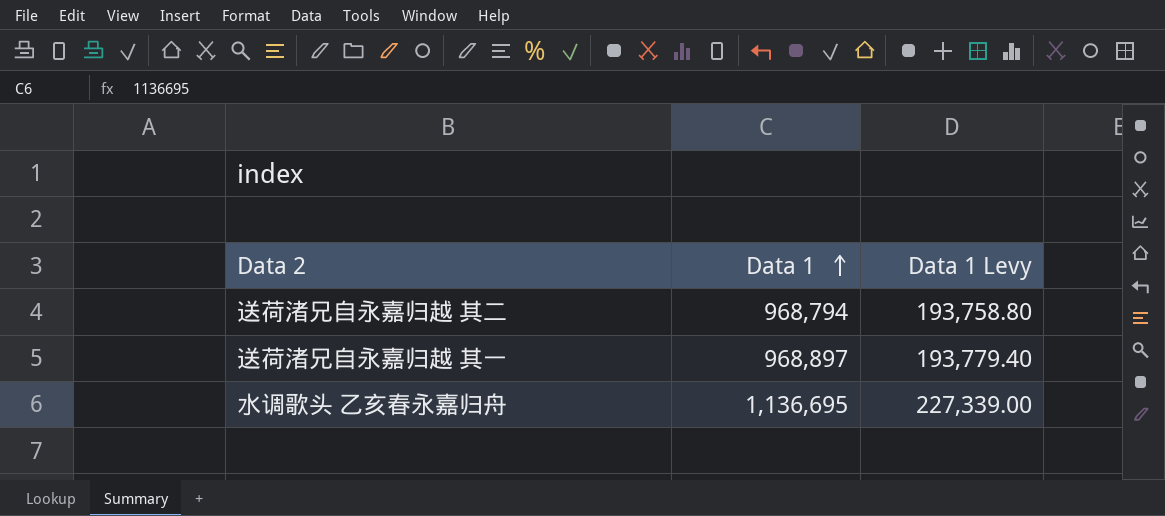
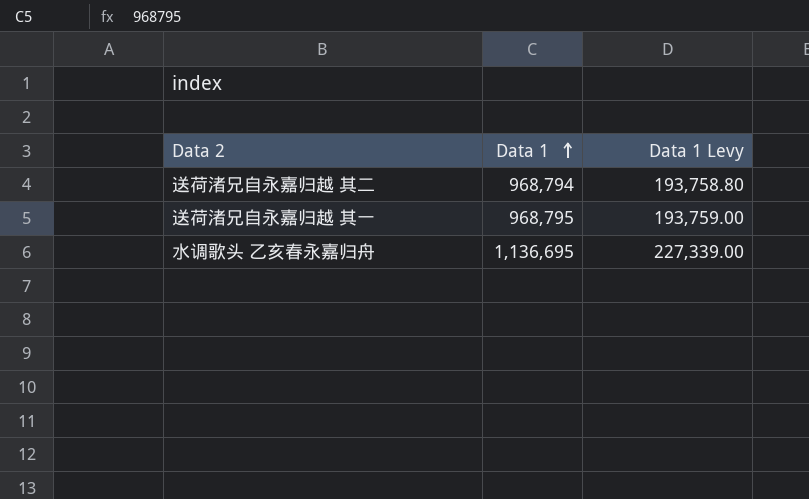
送荷渚兄自永嘉归越 其一 | Data 1: 968,897 -> 968,795
送荷渚兄自永嘉归越 其一 | Data 1 Levy: 193,779.40 -> 193,759.00

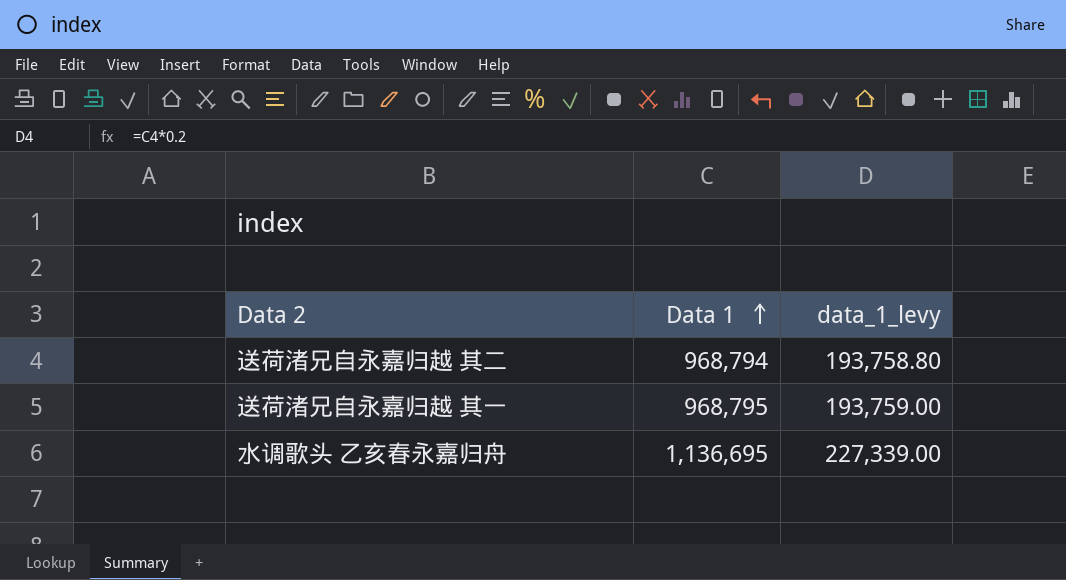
column name: Data 1 Levy -> data_1_levy

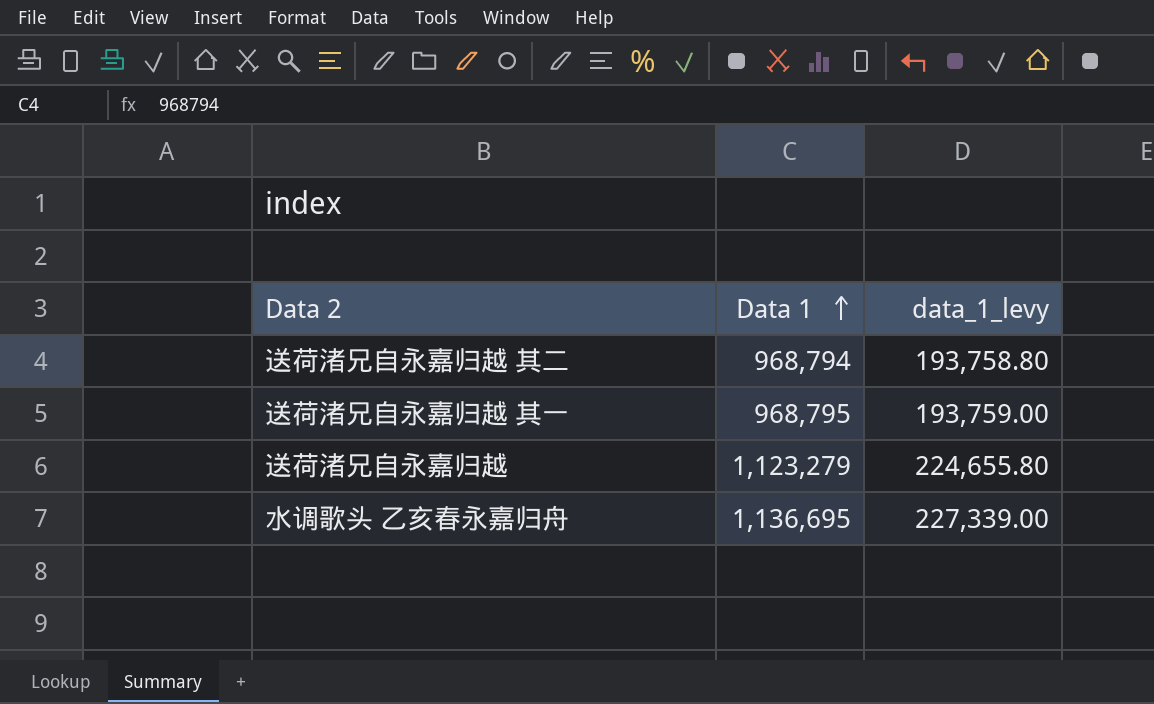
row 送荷渚兄自永嘉归越: none -> 1,123,279 | 224,655.80

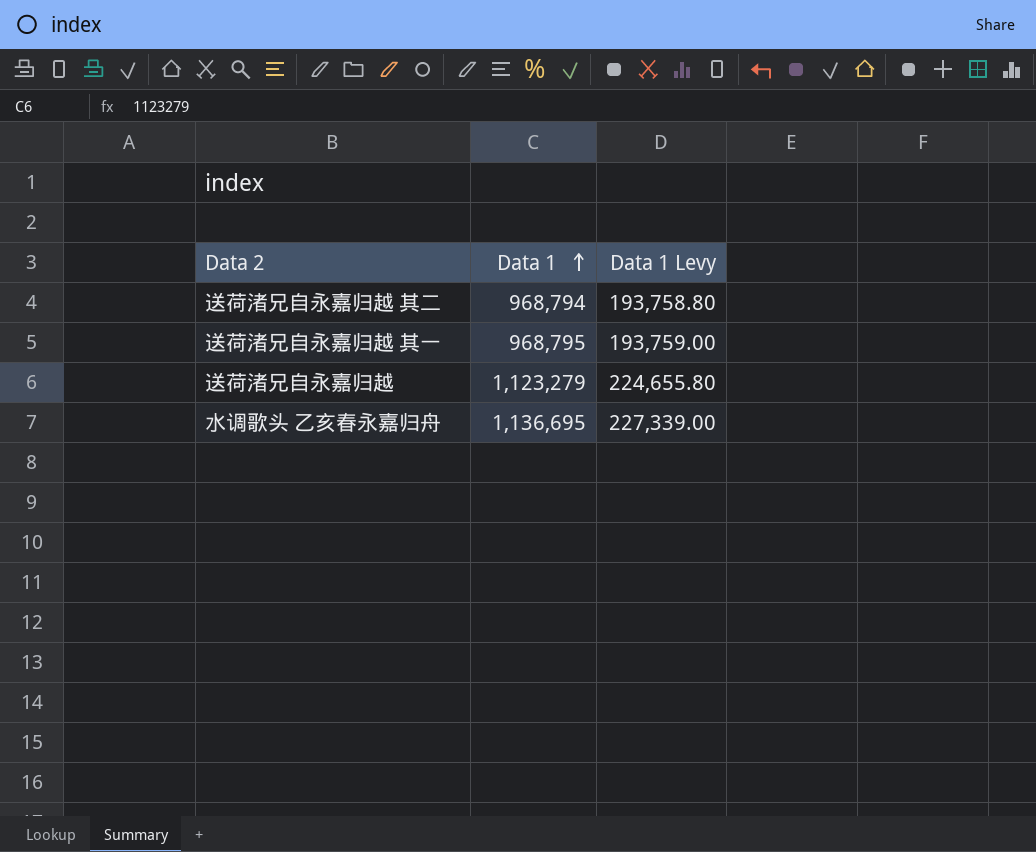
column name: data_1_levy -> Data 1 Levy

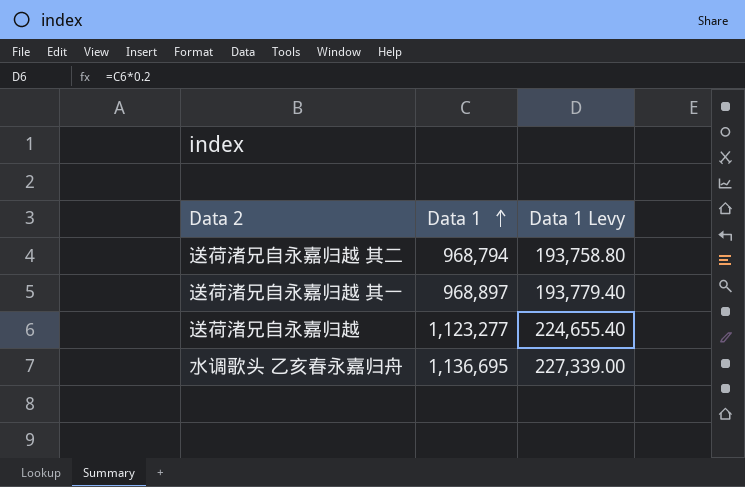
送荷渚兄自永嘉归越 其一 | Data 1: 968,795 -> 968,897
送荷渚兄自永嘉归越 其一 | Data 1 Levy: 193,759.00 -> 193,779.40
送荷渚兄自永嘉归越 | Data 1: 1,123,279 -> 1,123,277
送荷渚兄自永嘉归越 | Data 1 Levy: 224,655.80 -> 224,655.40

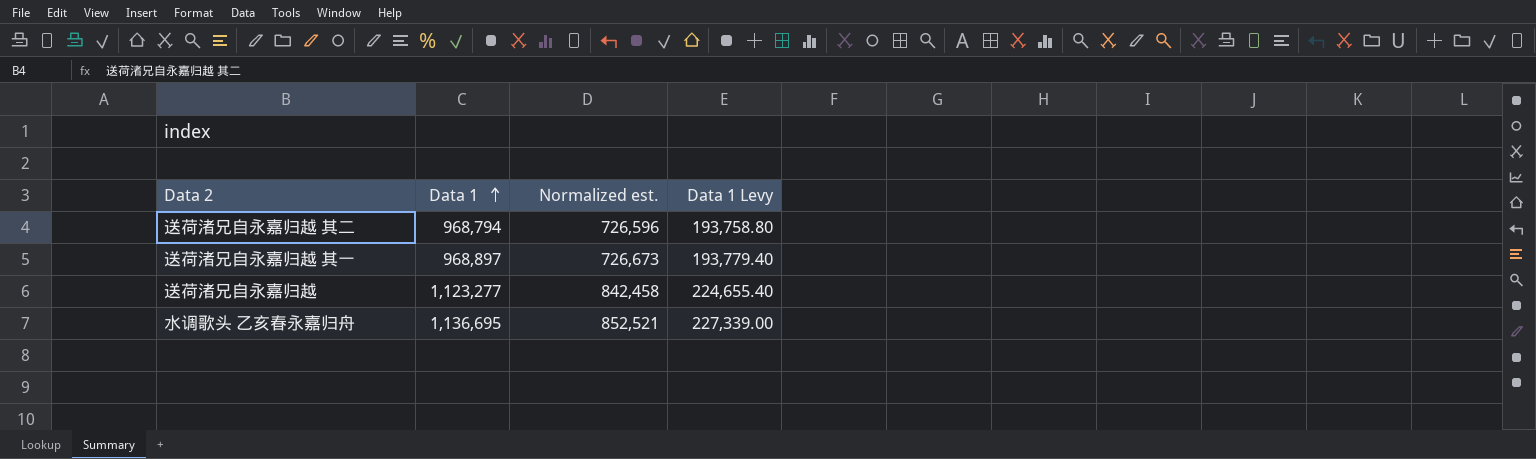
column Normalized est. | formula: none -> [Data 1] * 0.75

